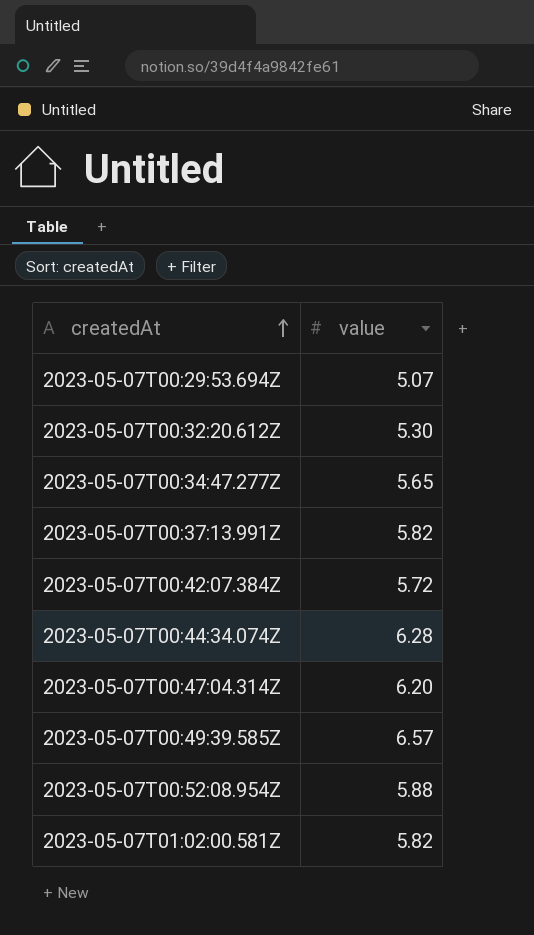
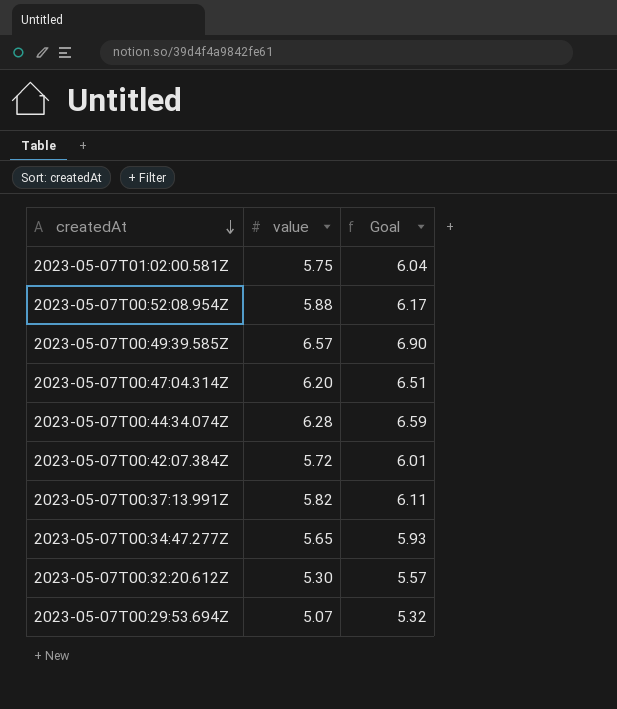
row order: createdAt ascending -> createdAt descending
column Goal | formula: none -> [value] * 1.05
2023-05-07T01:02:00.581Z | value: 5.82 -> 5.75

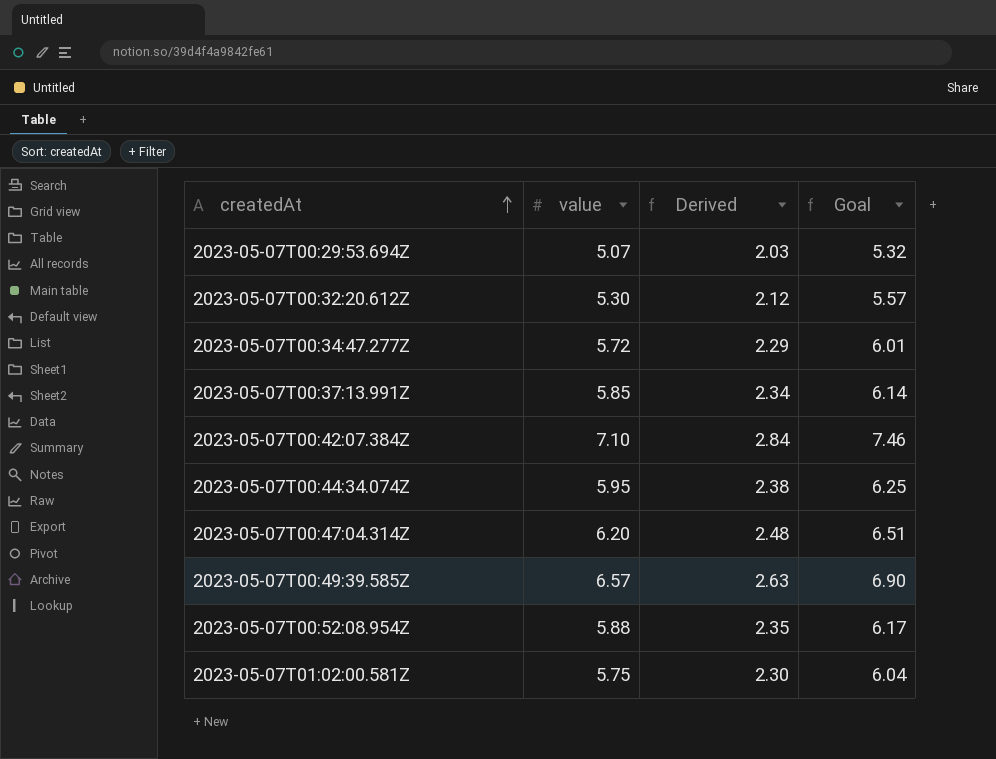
row order: createdAt descending -> createdAt ascending
column Derived | formula: none -> [value] * 0.4
2023-05-07T00:34:47.277Z | value: 5.65 -> 5.72
2023-05-07T00:34:47.277Z | Goal: 5.93 -> 6.01
2023-05-07T00:37:13.991Z | value: 5.82 -> 5.85
2023-05-07T00:37:13.991Z | Goal: 6.11 -> 6.14
2023-05-07T00:42:07.384Z | value: 5.72 -> 7.10
2023-05-07T00:42:07.384Z | Goal: 6.01 -> 7.46
2023-05-07T00:44:34.074Z | value: 6.28 -> 5.95
2023-05-07T00:44:34.074Z | Goal: 6.59 -> 6.25

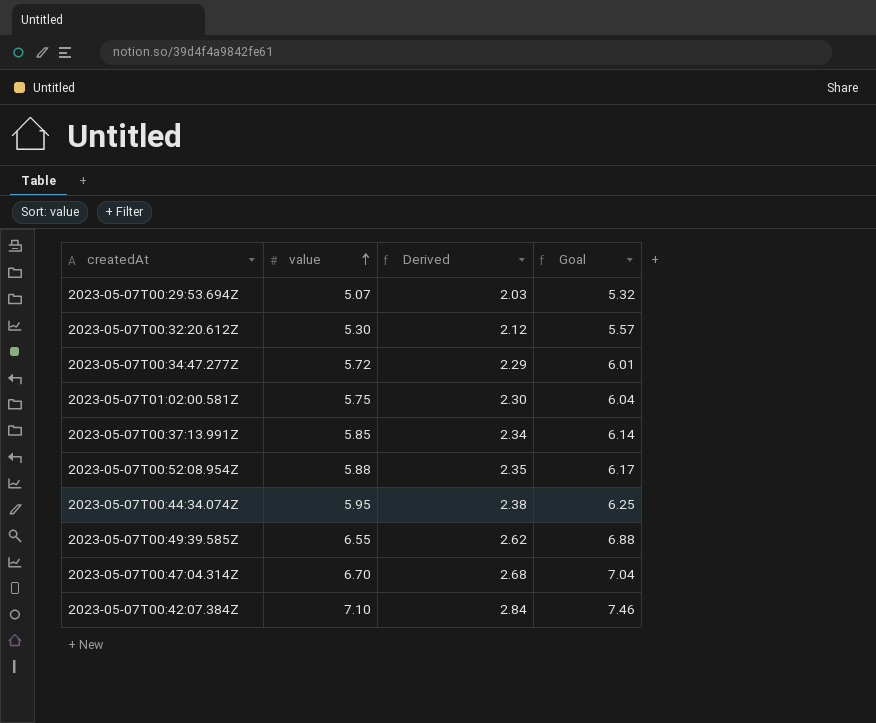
row order: createdAt ascending -> value ascending
2023-05-07T00:49:39.585Z | value: 6.57 -> 6.55
2023-05-07T00:49:39.585Z | Derived: 2.63 -> 2.62
2023-05-07T00:49:39.585Z | Goal: 6.90 -> 6.88
2023-05-07T00:47:04.314Z | value: 6.20 -> 6.70
2023-05-07T00:47:04.314Z | Derived: 2.48 -> 2.68
2023-05-07T00:47:04.314Z | Goal: 6.51 -> 7.04

